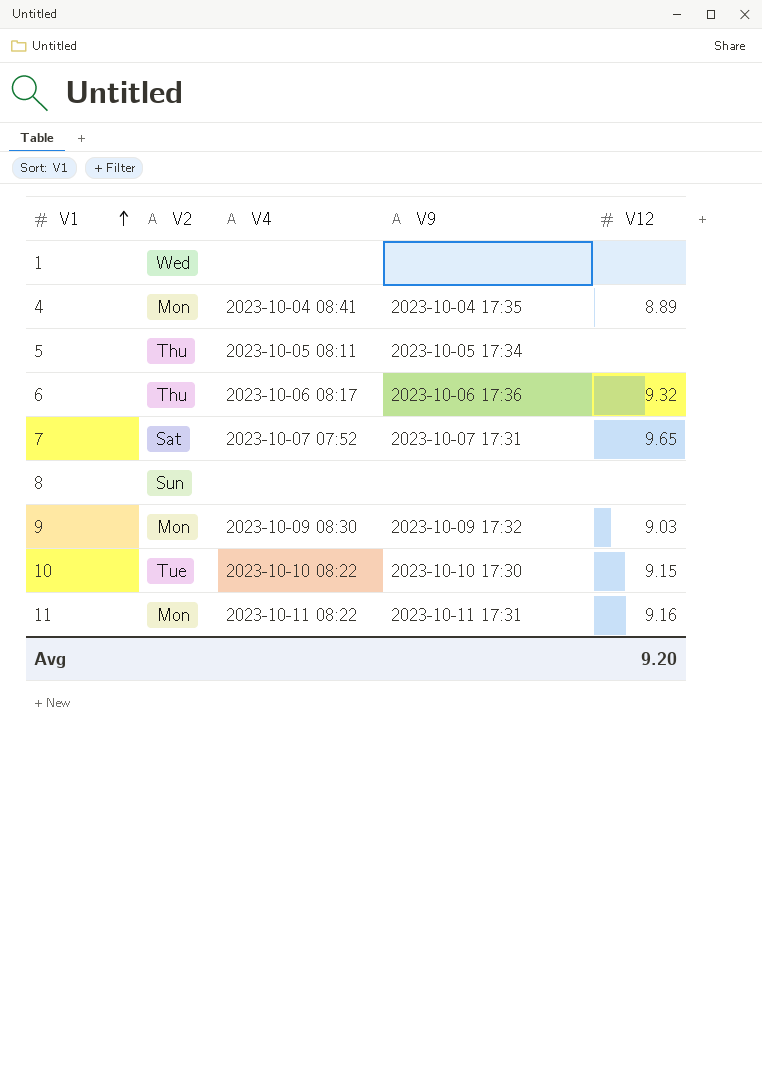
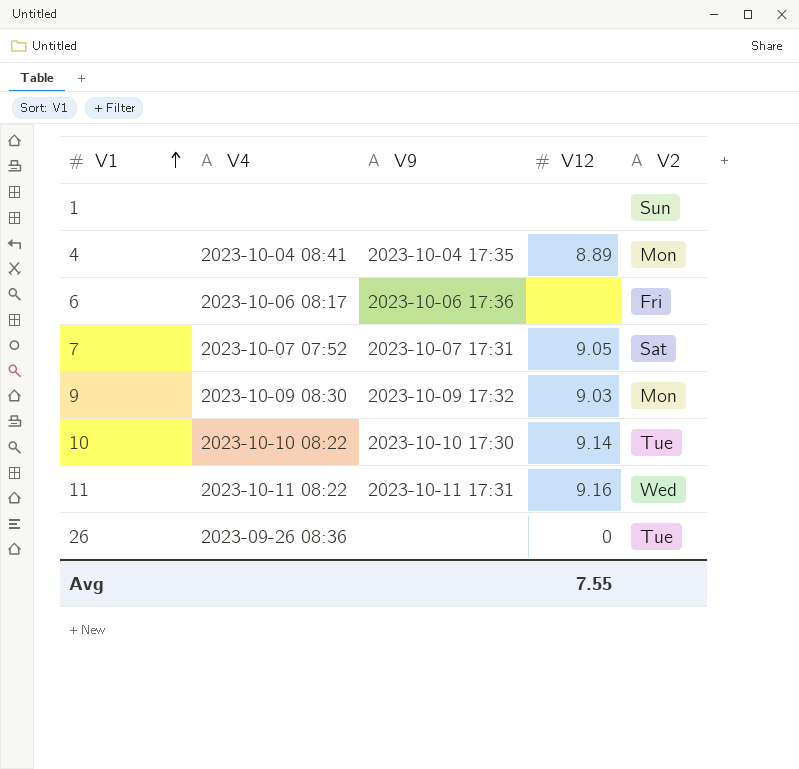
column V2 | position: 2 -> 5
row 5: Thu | 2023-10-05 08:11 | 2023-10-05 17:34 | none -> none
row 8: Sun | none | none | none -> none
1 | V2: Wed -> Sun
6 | V12: 9.32 -> none
6 | V2: Thu -> Fri
7 | V12: 9.65 -> 9.05
10 | V12: 9.15 -> 9.14
11 | V2: Mon -> Wed
row 26: none -> 2023-09-26 08:36 | none | 0 | Tue
Avg | V12: 9.20 -> 7.55

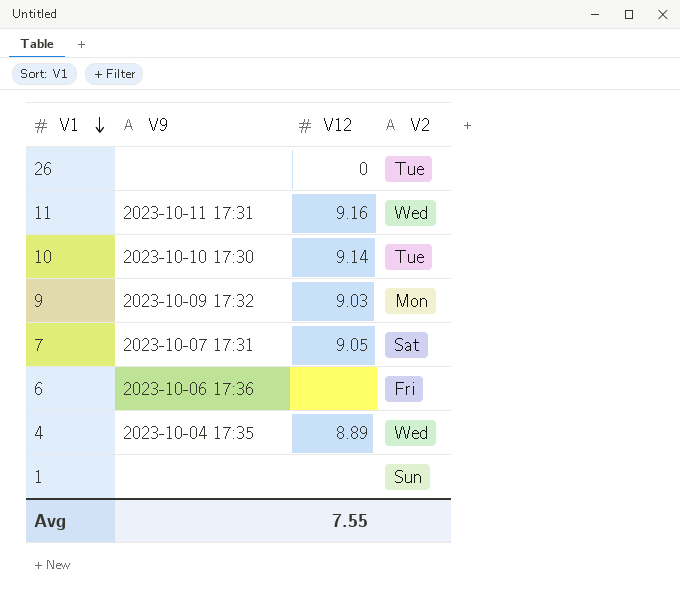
row order: V1 ascending -> V1 descending
column V4 | position: 2 -> none
4 | V2: Mon -> Wed

